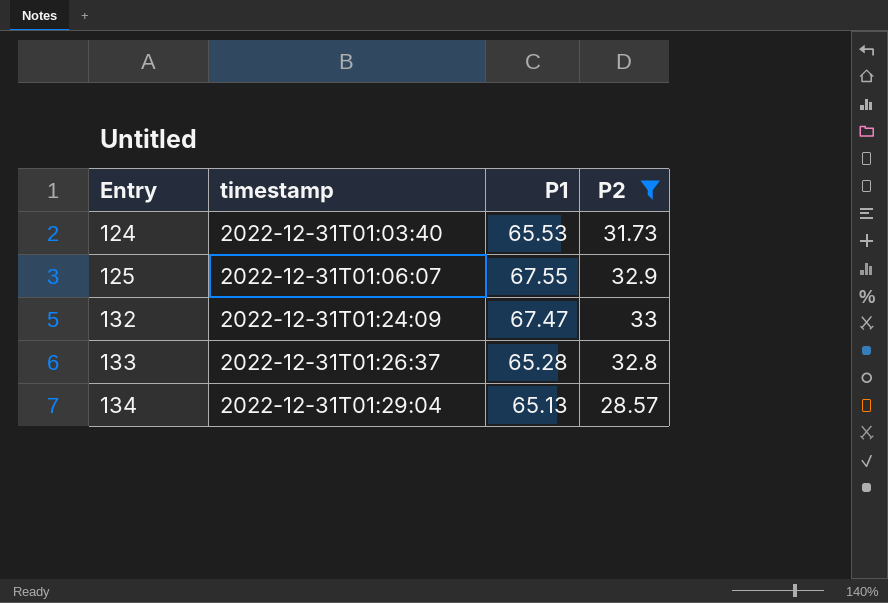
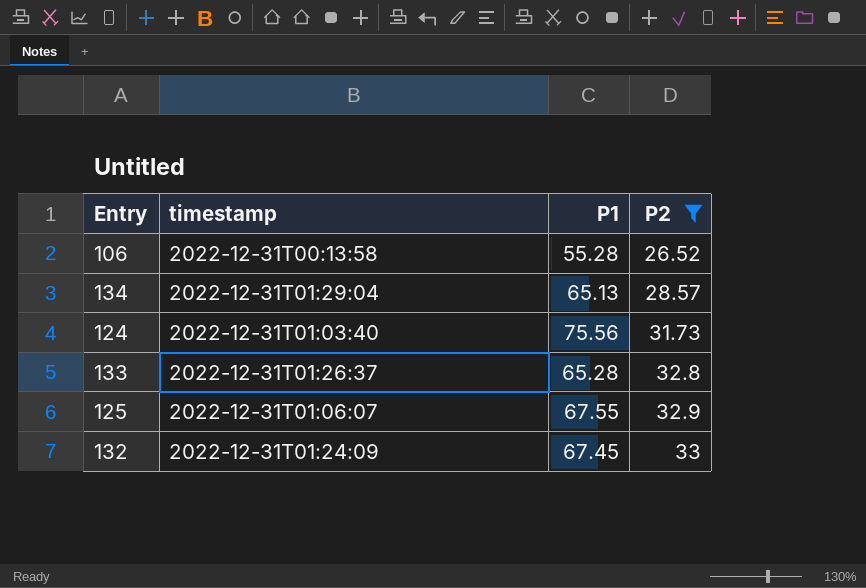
row order: Entry ascending -> P2 ascending
row 106: none -> 2022-12-31T00:13:58 | 55.28 | 26.52
124 | P1: 65.53 -> 75.56
132 | P1: 67.47 -> 67.45

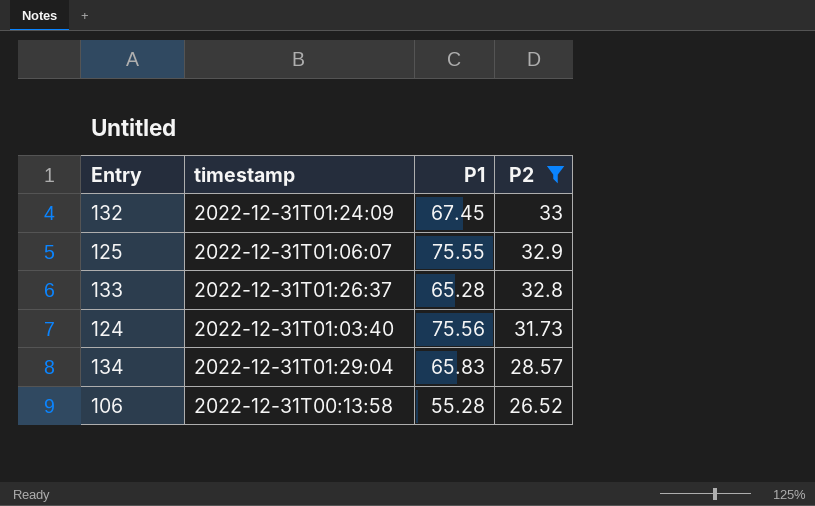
row order: P2 ascending -> P2 descending
125 | P1: 67.55 -> 75.55
134 | P1: 65.13 -> 65.83

